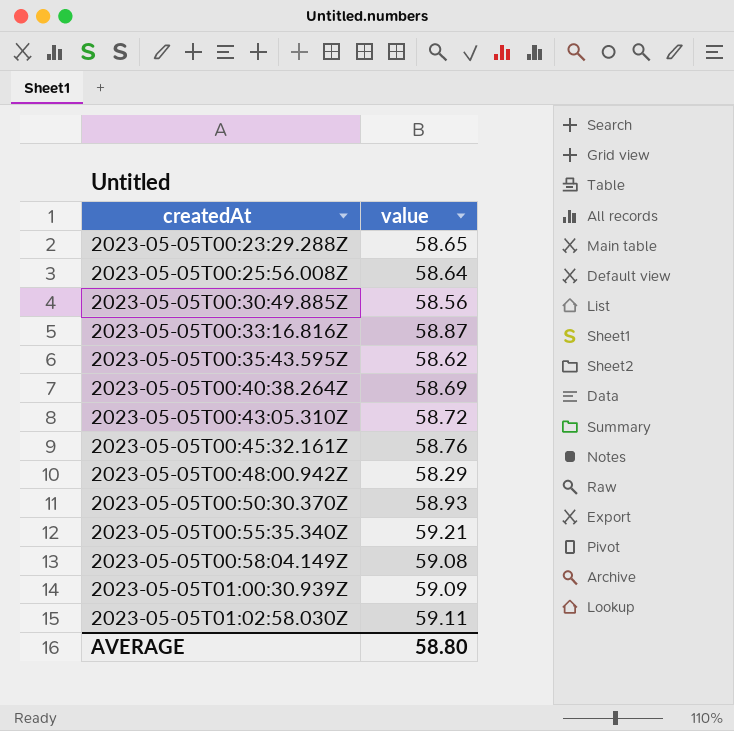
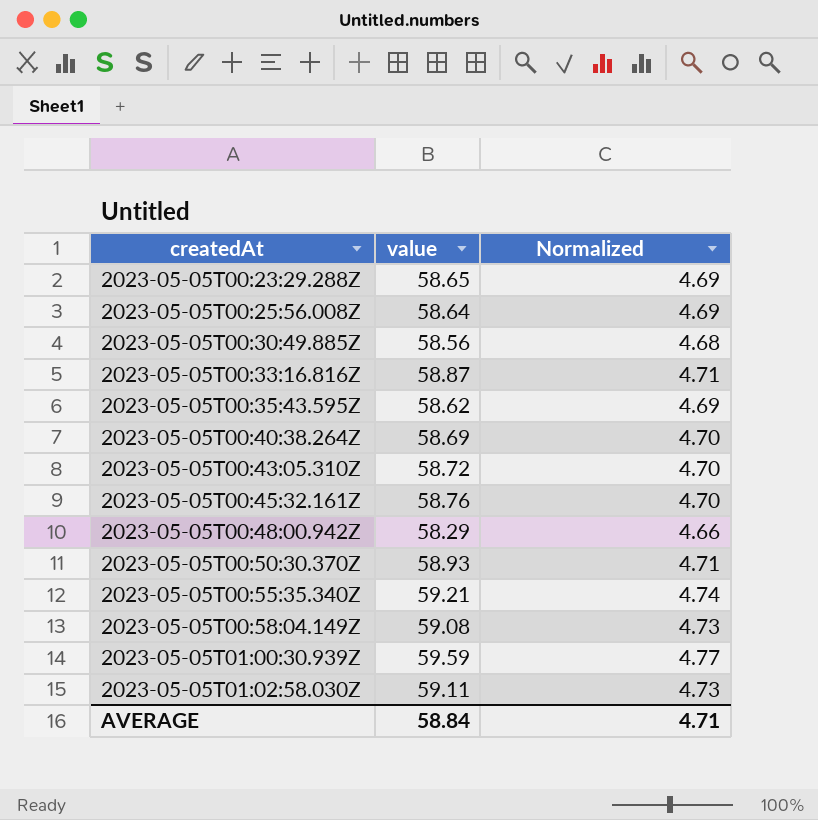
column Normalized | formula: none -> [value] * 0.08
2023-05-05T01:00:30.939Z | value: 59.09 -> 59.59
AVERAGE | value: 58.80 -> 58.84

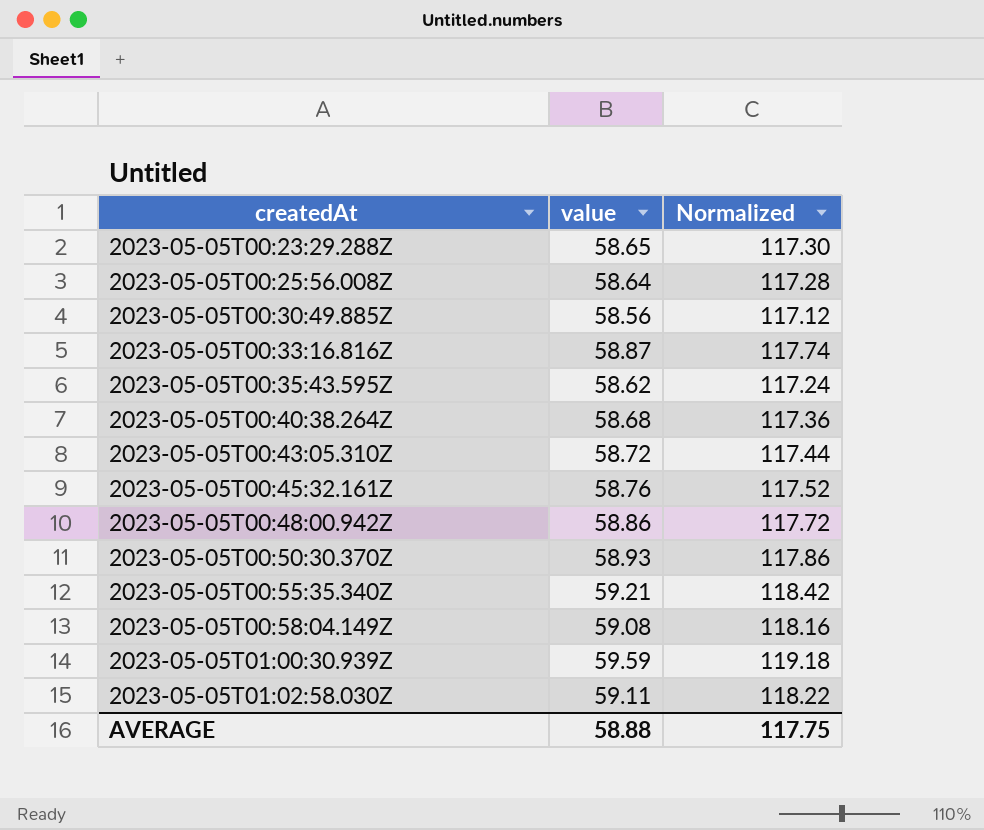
column Normalized | formula: [value] * 0.08 -> [value] * 2
2023-05-05T00:40:38.264Z | value: 58.69 -> 58.68
2023-05-05T00:48:00.942Z | value: 58.29 -> 58.86
AVERAGE | value: 58.84 -> 58.88
AVERAGE | Normalized: 4.71 -> 117.75

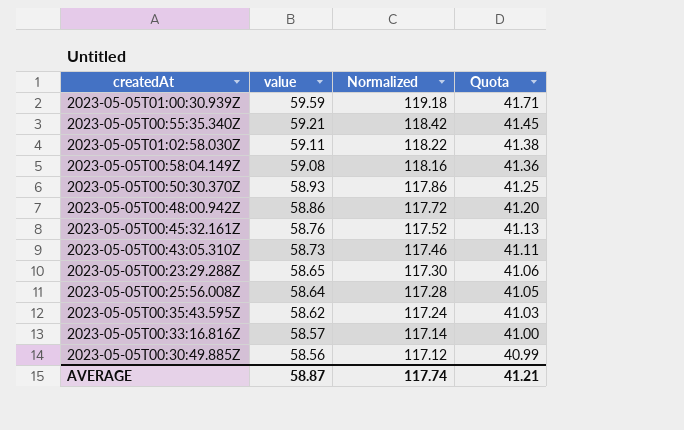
row order: createdAt ascending -> value descending
column Quota | formula: none -> [value] * 0.7
row 2023-05-05T00:40:38.264Z: 58.68 | 117.36 -> none
2023-05-05T00:43:05.310Z | value: 58.72 -> 58.73
2023-05-05T00:43:05.310Z | Normalized: 117.44 -> 117.46
2023-05-05T00:33:16.816Z | value: 58.87 -> 58.57
2023-05-05T00:33:16.816Z | Normalized: 117.74 -> 117.14
AVERAGE | value: 58.88 -> 58.87
AVERAGE | Normalized: 117.75 -> 117.74

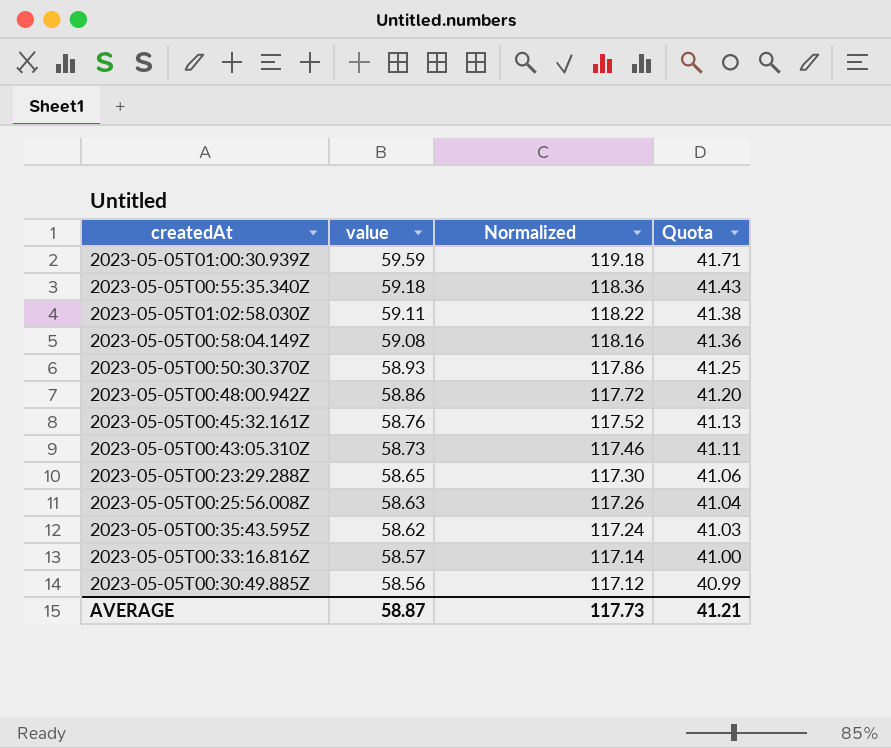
2023-05-05T00:55:35.340Z | value: 59.21 -> 59.18
2023-05-05T00:55:35.340Z | Normalized: 118.42 -> 118.36
2023-05-05T00:55:35.340Z | Quota: 41.45 -> 41.43
2023-05-05T00:25:56.008Z | value: 58.64 -> 58.63
2023-05-05T00:25:56.008Z | Normalized: 117.28 -> 117.26
2023-05-05T00:25:56.008Z | Quota: 41.05 -> 41.04
AVERAGE | Normalized: 117.74 -> 117.73

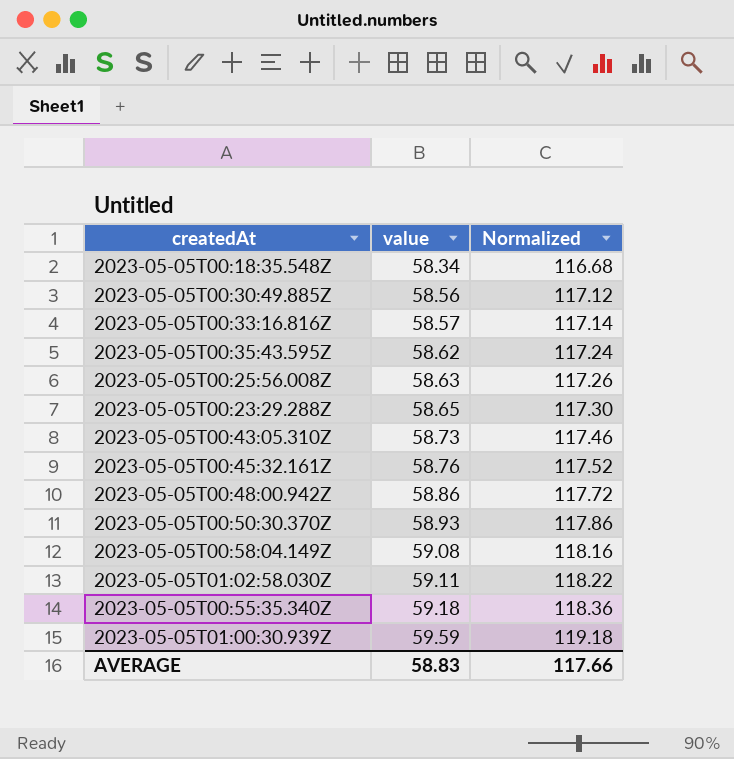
row order: value descending -> value ascending
column Quota | formula: [value] * 0.7 -> none
row 2023-05-05T00:18:35.548Z: none -> 58.34 | 116.68
AVERAGE | value: 58.87 -> 58.83
AVERAGE | Normalized: 117.73 -> 117.66

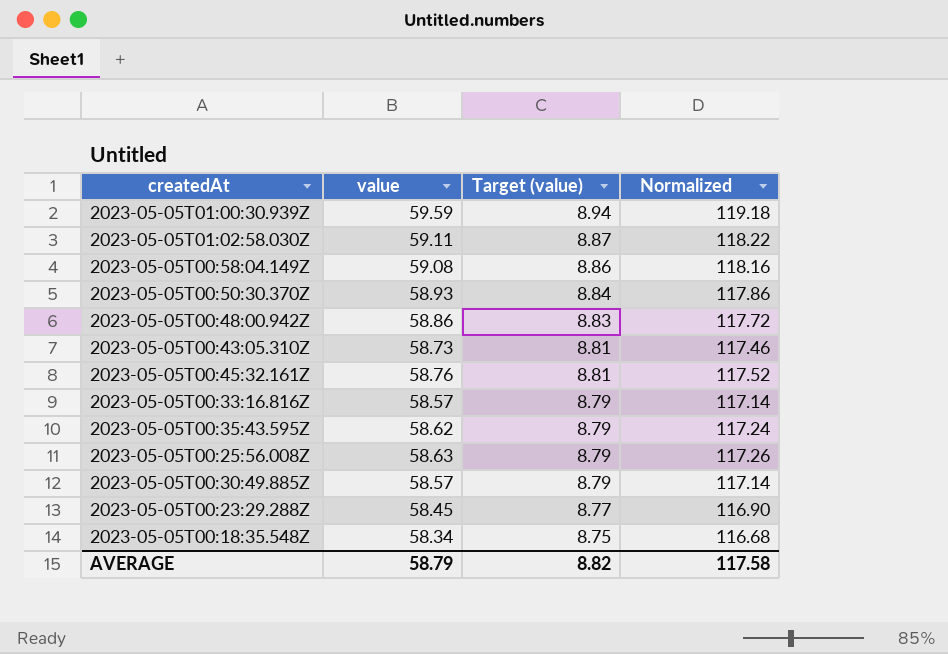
row order: value ascending -> Target (value) descending
column Target (value) | formula: none -> [value] * 0.15
row 2023-05-05T00:55:35.340Z: 59.18 | 118.36 -> none
2023-05-05T00:30:49.885Z | value: 58.56 -> 58.57
2023-05-05T00:30:49.885Z | Normalized: 117.12 -> 117.14
2023-05-05T00:23:29.288Z | value: 58.65 -> 58.45
2023-05-05T00:23:29.288Z | Normalized: 117.30 -> 116.90
AVERAGE | value: 58.83 -> 58.79
AVERAGE | Normalized: 117.66 -> 117.58

